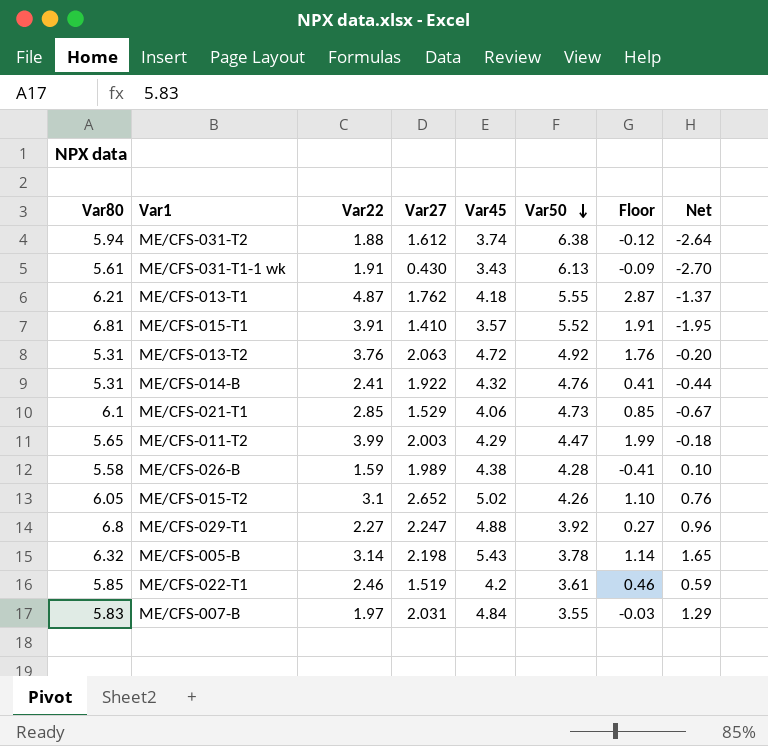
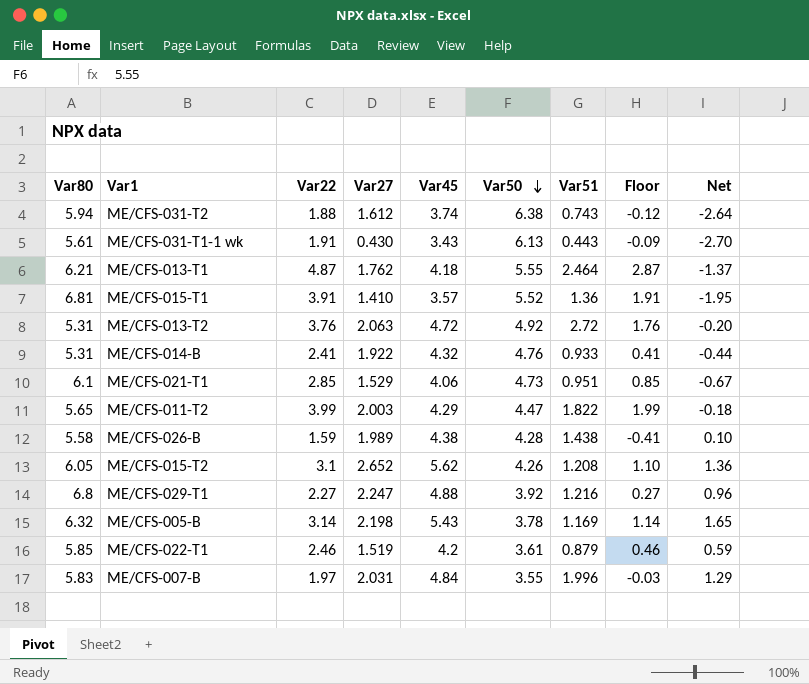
column Var51 | position: none -> 7
ME/CFS-015-T2 | Var45: 5.02 -> 5.62
ME/CFS-015-T2 | Net: 0.76 -> 1.36

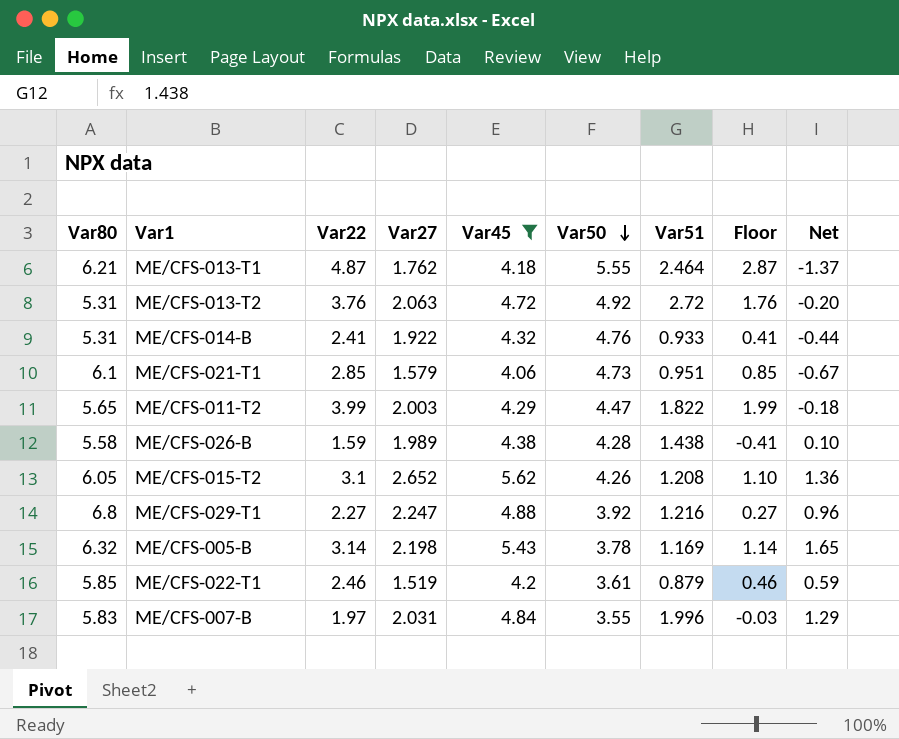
filter: none -> Var45 >= 4.06
ME/CFS-021-T1 | Var27: 1.529 -> 1.579

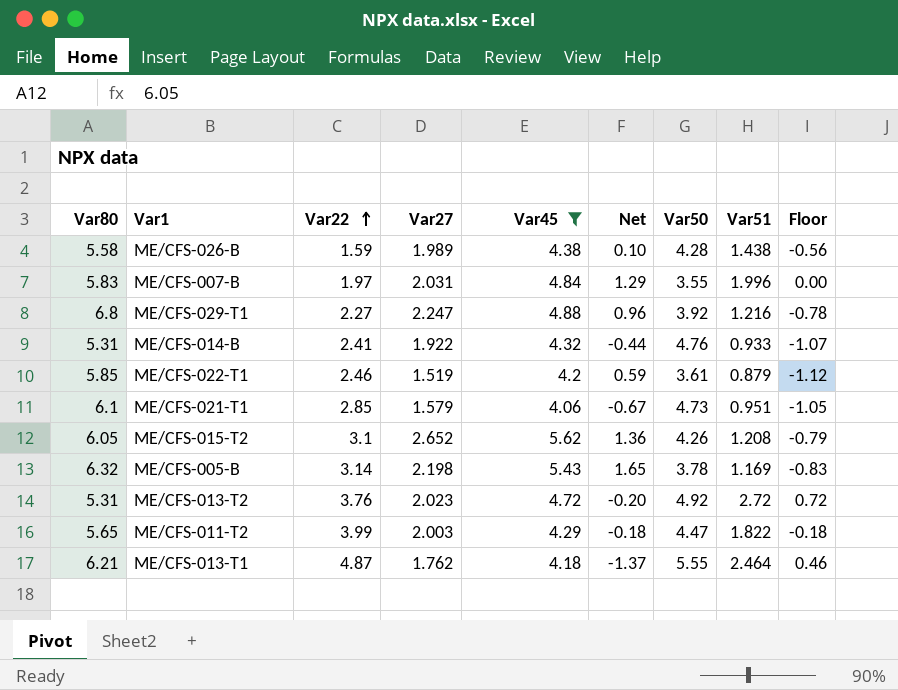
row order: Var50 descending -> Var22 ascending
column Net | position: 9 -> 6
column Floor | formula: [Var22] - 2 -> [Var51] - 2
ME/CFS-013-T2 | Var27: 2.063 -> 2.023

